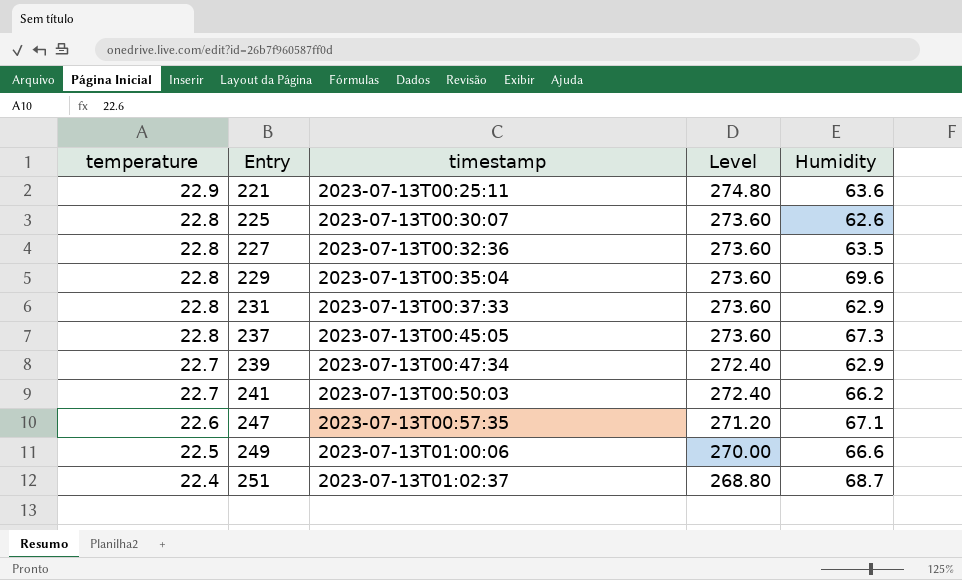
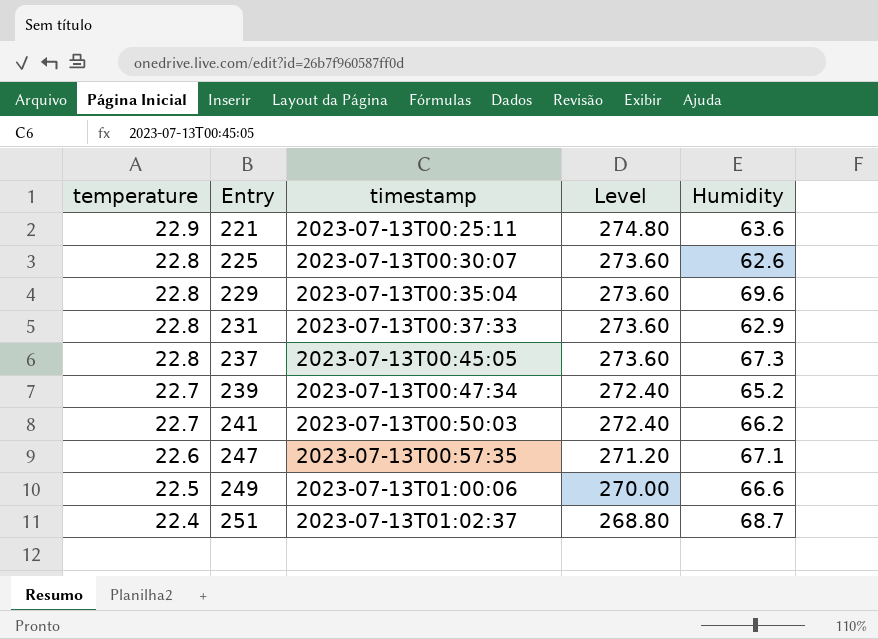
row 227: 22.8 | 2023-07-13T00:32:36 | 273.60 | 63.5 -> none
239 | Humidity: 62.9 -> 65.2

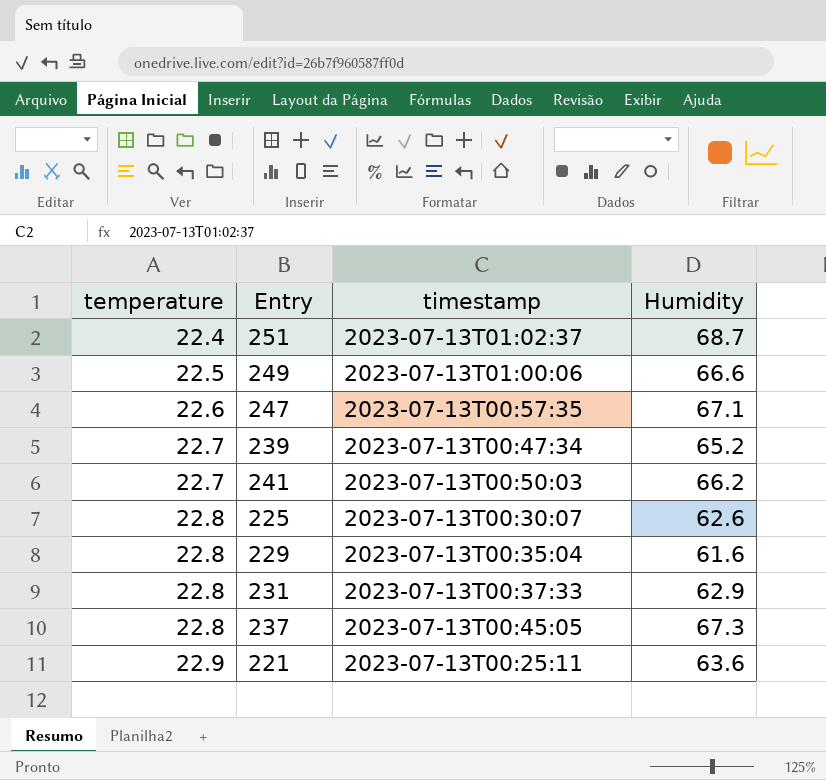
row order: temperature descending -> temperature ascending
column Level | formula: [temperature] * 12 -> none
229 | Humidity: 69.6 -> 61.6

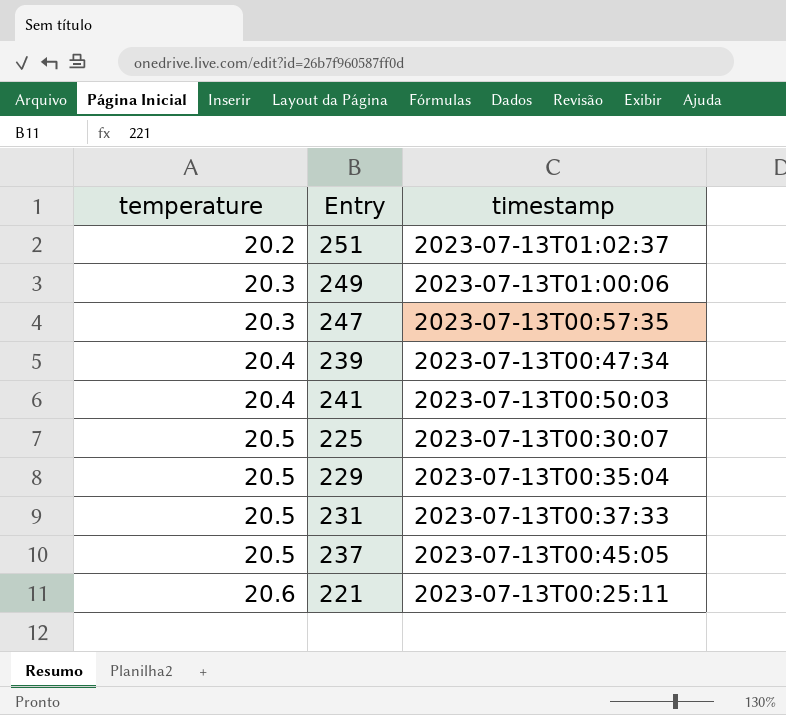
column Humidity | position: 4 -> none
251 | temperature: 22.4 -> 20.2
249 | temperature: 22.5 -> 20.3
247 | temperature: 22.6 -> 20.3
239 | temperature: 22.7 -> 20.4
241 | temperature: 22.7 -> 20.4
225 | temperature: 22.8 -> 20.5
229 | temperature: 22.8 -> 20.5
231 | temperature: 22.8 -> 20.5
237 | temperature: 22.8 -> 20.5
221 | temperature: 22.9 -> 20.6

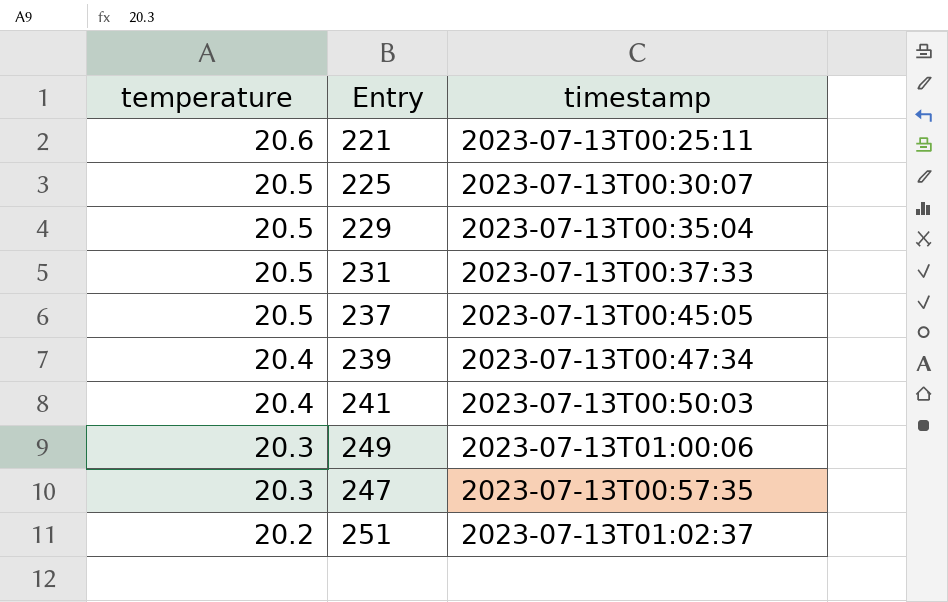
row order: temperature ascending -> temperature descending

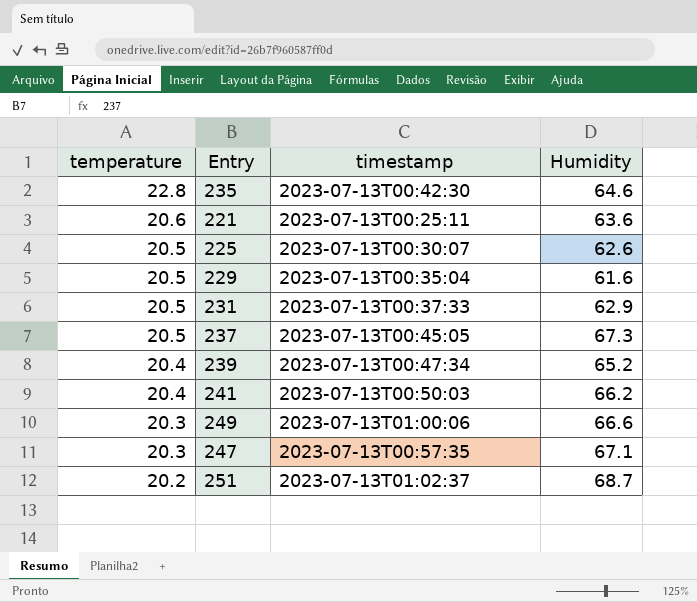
column Humidity | position: none -> 4
row 235: none -> 22.8 | 2023-07-13T00:42:30 | 64.6

